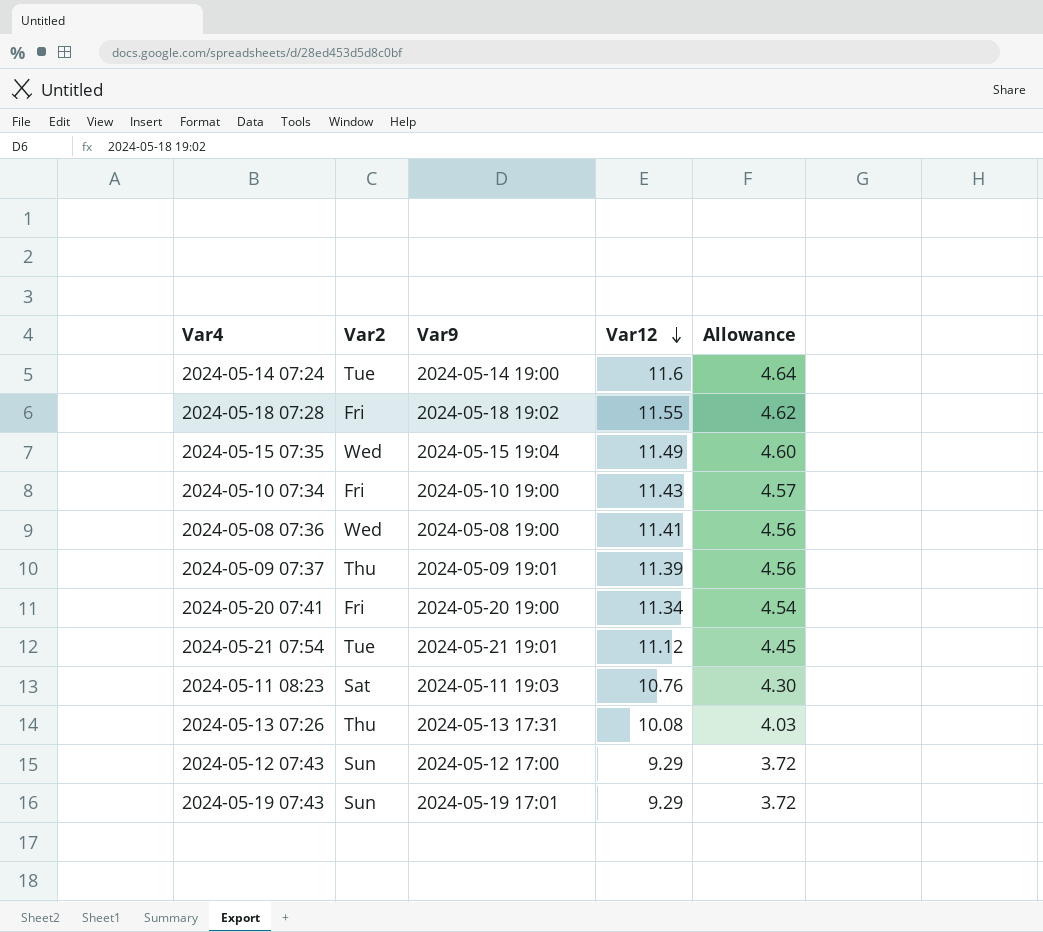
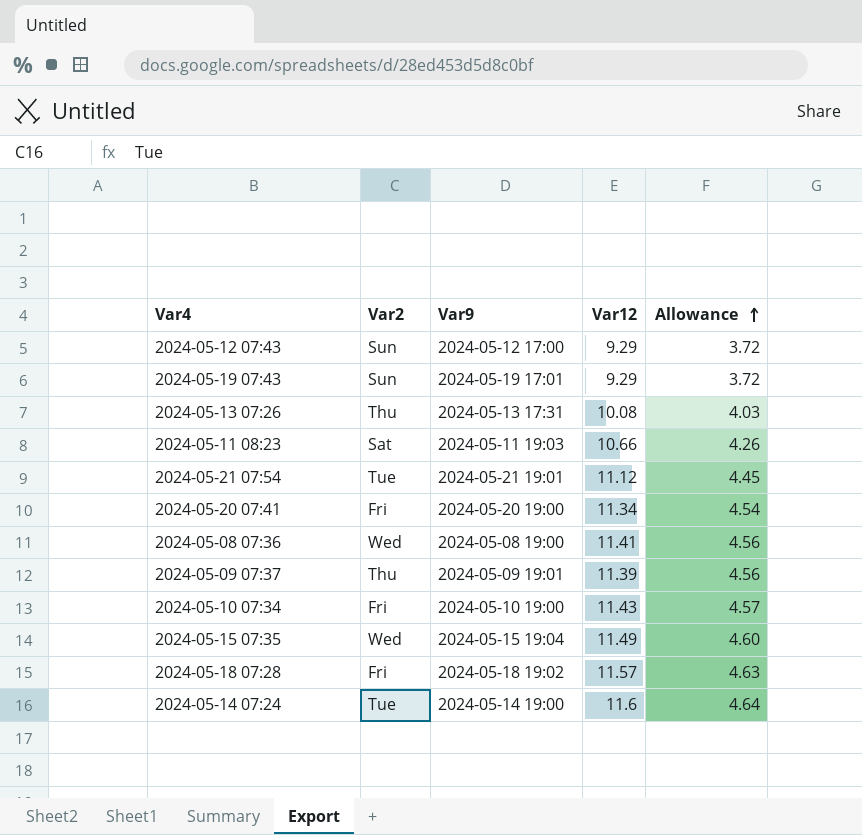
row order: Var12 descending -> Allowance ascending
2024-05-11 08:23 | Var12: 10.76 -> 10.66
2024-05-11 08:23 | Allowance: 4.30 -> 4.26
2024-05-18 07:28 | Var12: 11.55 -> 11.57
2024-05-18 07:28 | Allowance: 4.62 -> 4.63

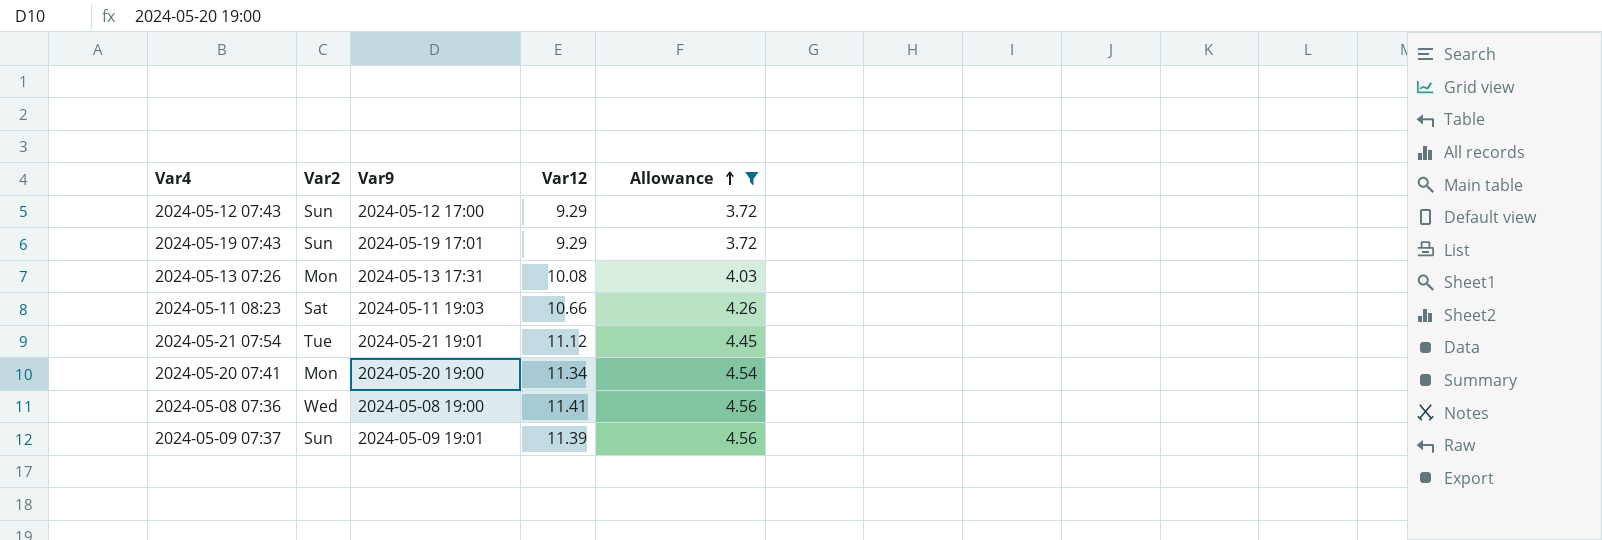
filter: none -> Allowance <= 4.56
2024-05-13 07:26 | Var2: Thu -> Mon
2024-05-20 07:41 | Var2: Fri -> Mon
2024-05-09 07:37 | Var2: Thu -> Sun

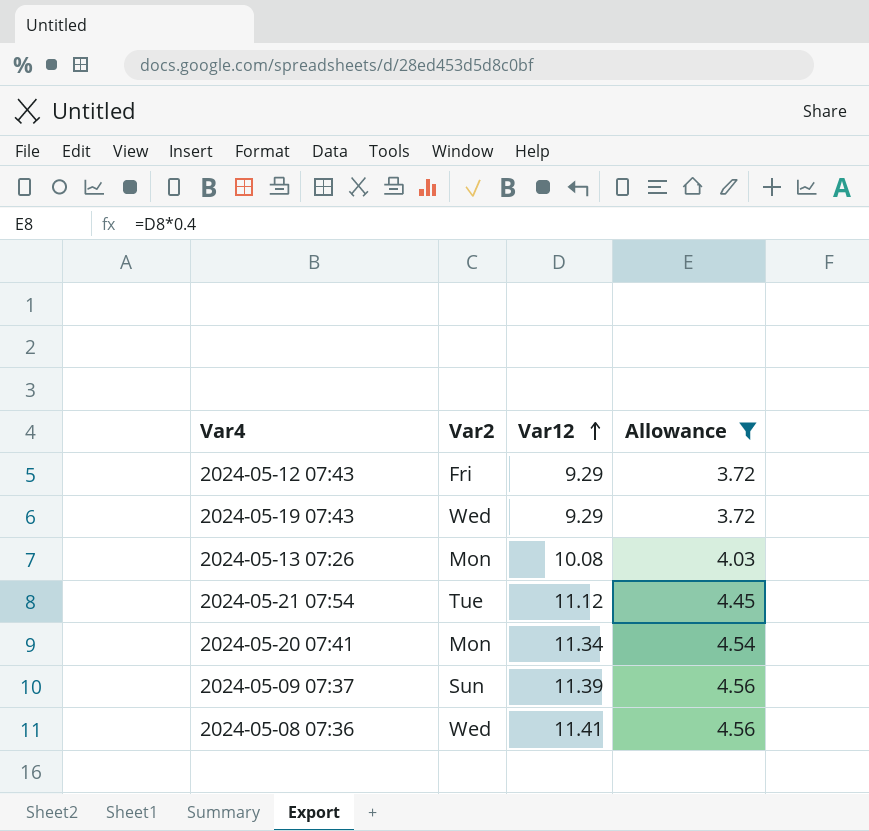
row order: Allowance ascending -> Var12 ascending
column Var9 | position: 3 -> none
row 2024-05-11 08:23: Sat | 2024-05-11 19:03 | 10.66 | 4.26 -> none
2024-05-12 07:43 | Var2: Sun -> Fri
2024-05-19 07:43 | Var2: Sun -> Wed

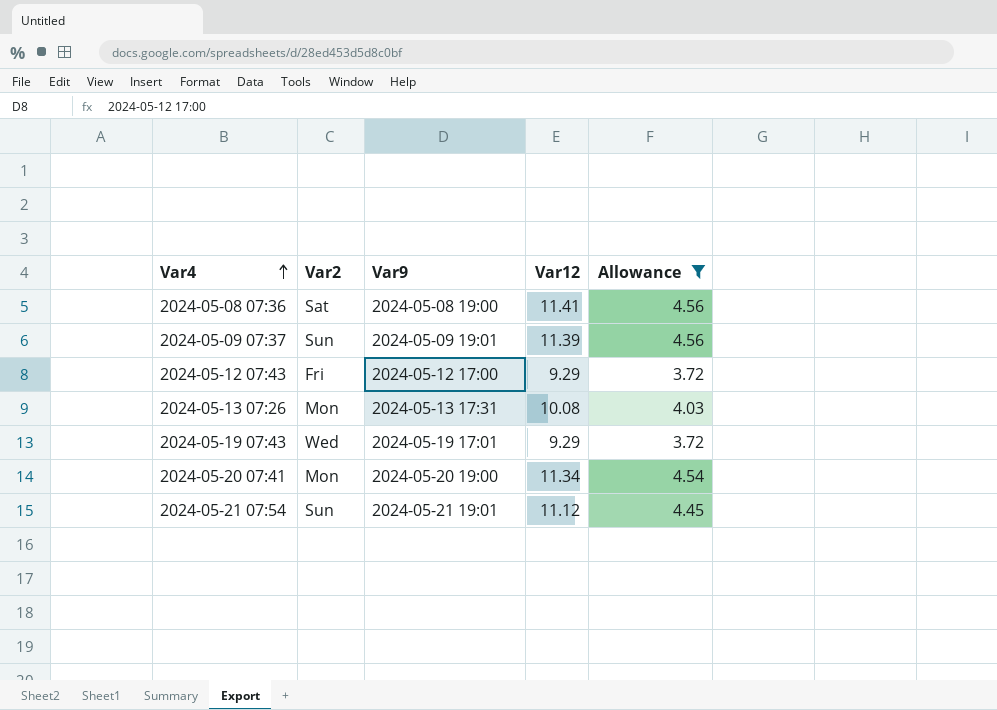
row order: Var12 ascending -> Var4 ascending
column Var9 | position: none -> 3
2024-05-08 07:36 | Var2: Wed -> Sat
2024-05-21 07:54 | Var2: Tue -> Sun

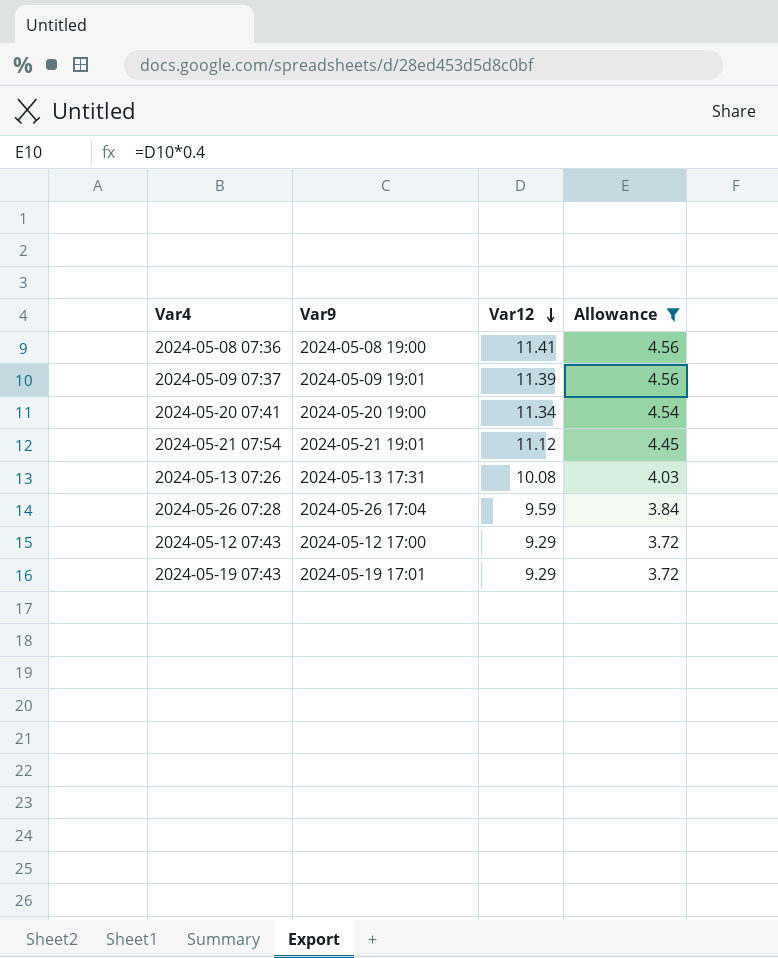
row order: Var4 ascending -> Var12 descending
column Var2 | position: 2 -> none
row 2024-05-26 07:28: none -> 2024-05-26 17:04 | 9.59 | 3.84

